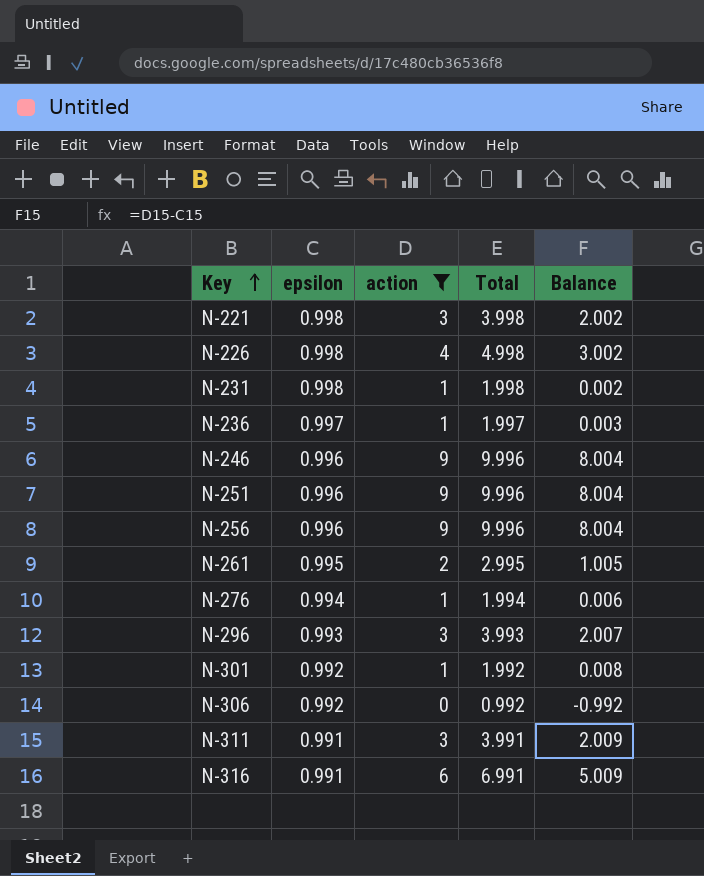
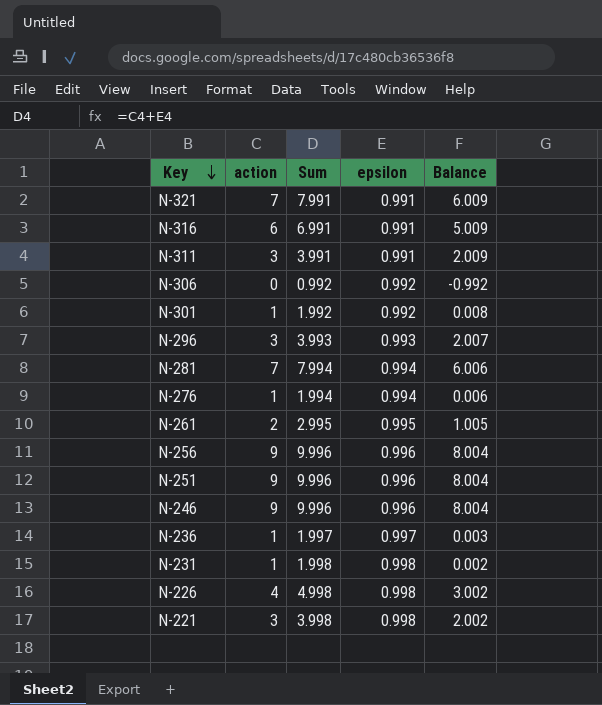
filter: action != 7 -> none
row order: Key ascending -> Key descending
column name: Total -> Sum
column epsilon | position: 2 -> 4

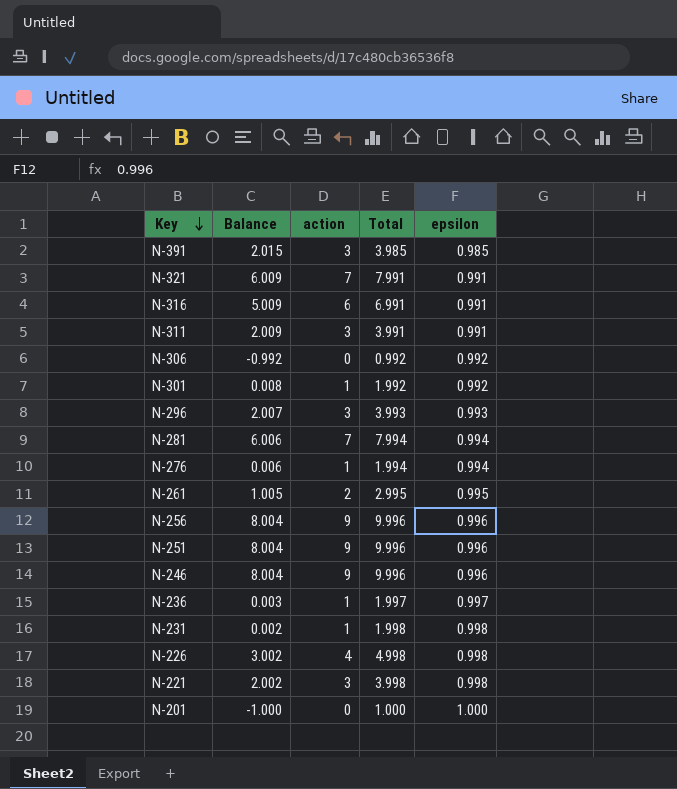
column Balance | position: 5 -> 2
column name: Sum -> Total
row N-391: none -> 2.015 | 3 | 3.985 | 0.985
row N-201: none -> -1.000 | 0 | 1.000 | 1.000

